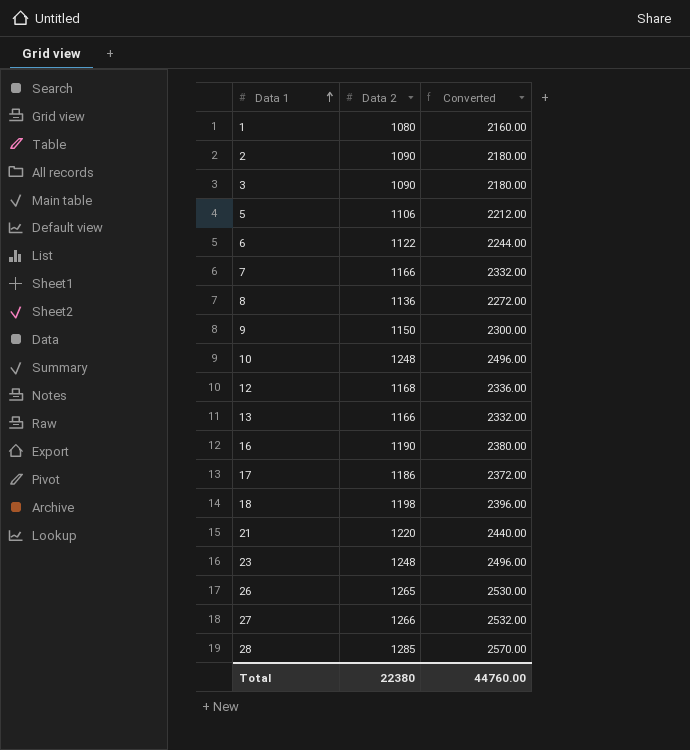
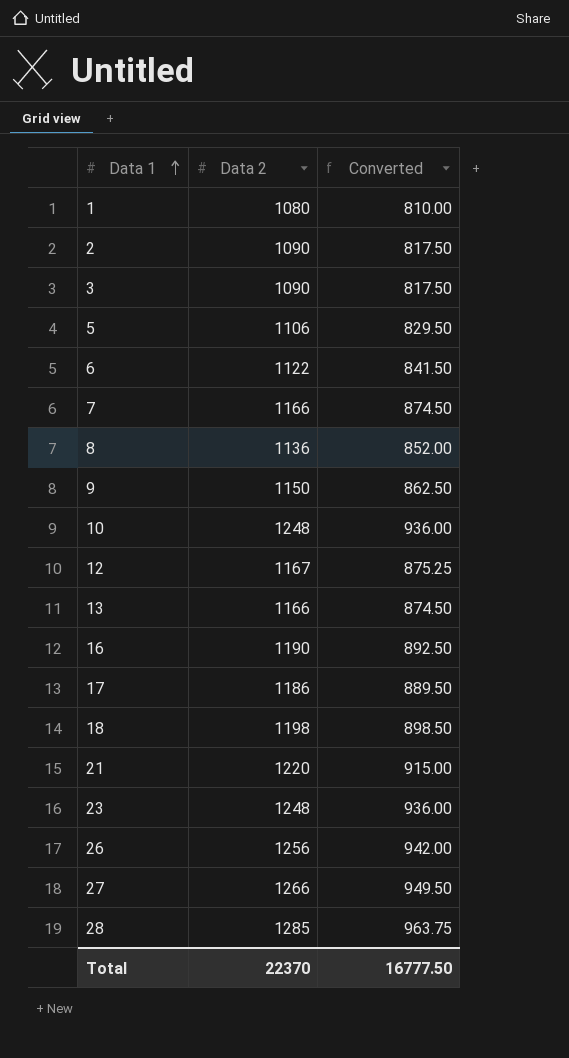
column Converted | formula: [Data 2] * 2 -> [Data 2] * 0.75
12 | Data 2: 1168 -> 1167
26 | Data 2: 1265 -> 1256
Total | Data 2: 22380 -> 22370
Total | Converted: 44760.00 -> 16777.50

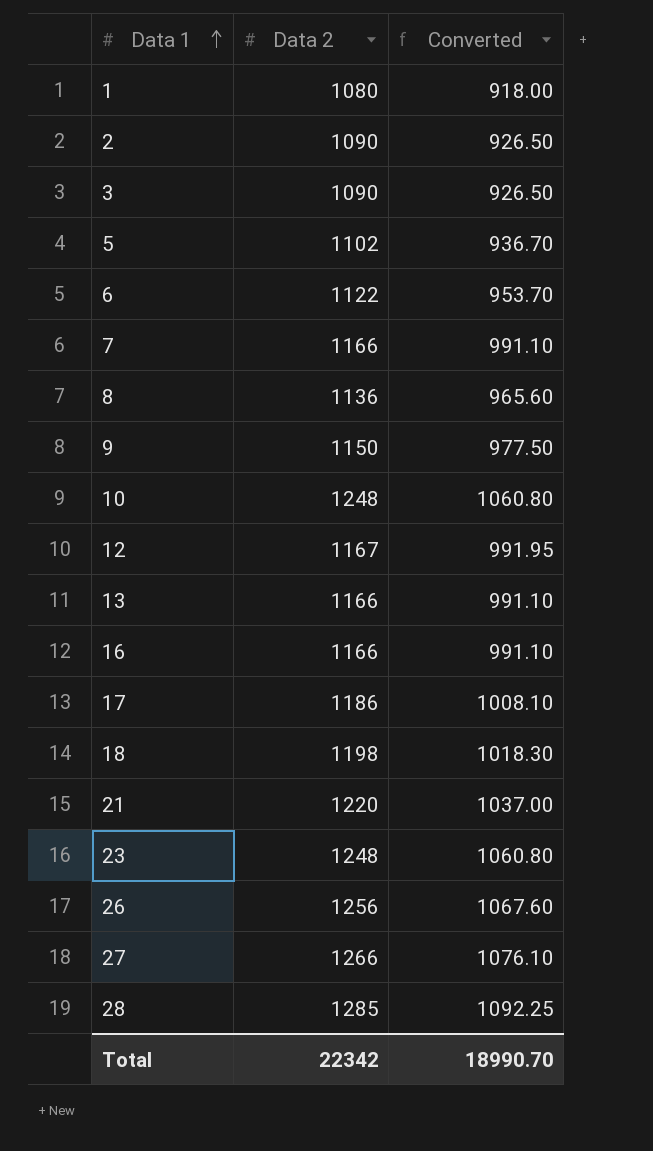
column Converted | formula: [Data 2] * 0.75 -> [Data 2] * 0.85
5 | Data 2: 1106 -> 1102
16 | Data 2: 1190 -> 1166
Total | Data 2: 22370 -> 22342
Total | Converted: 16777.50 -> 18990.70

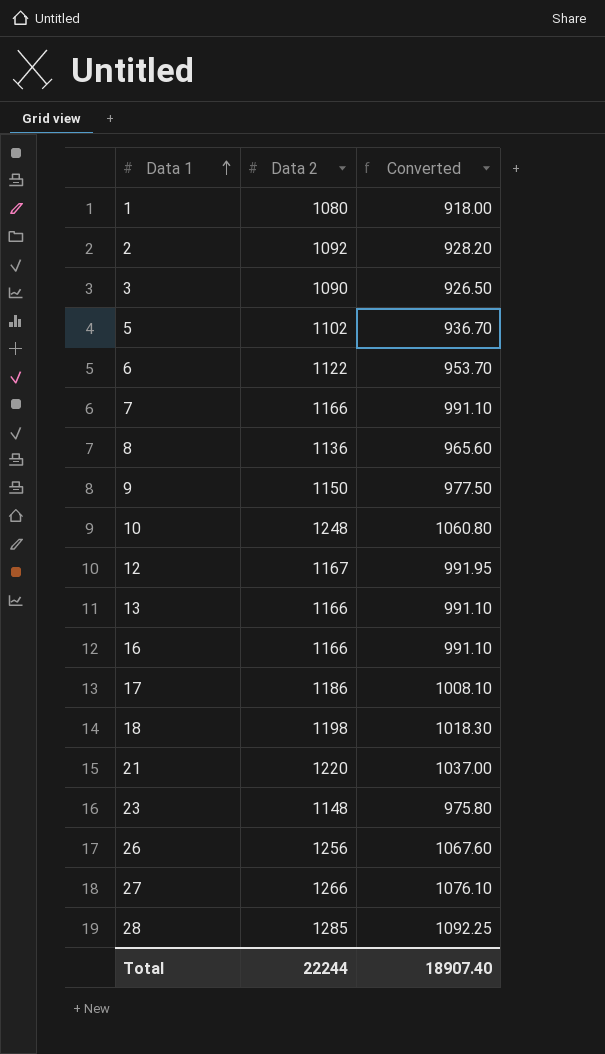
2 | Data 2: 1090 -> 1092
2 | Converted: 926.50 -> 928.20
23 | Data 2: 1248 -> 1148
23 | Converted: 1060.80 -> 975.80
Total | Data 2: 22342 -> 22244
Total | Converted: 18990.70 -> 18907.40

